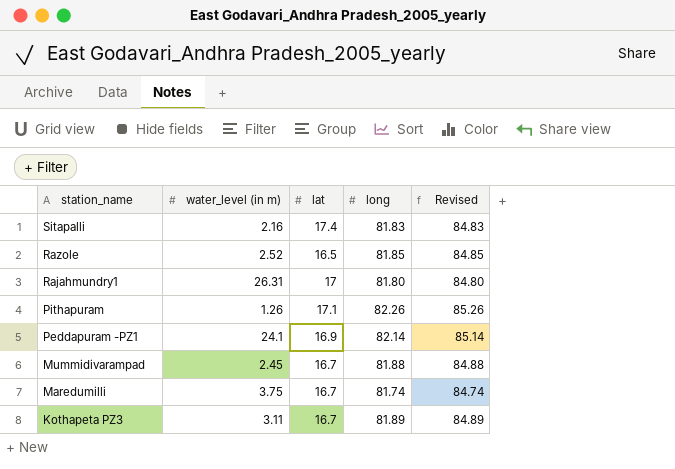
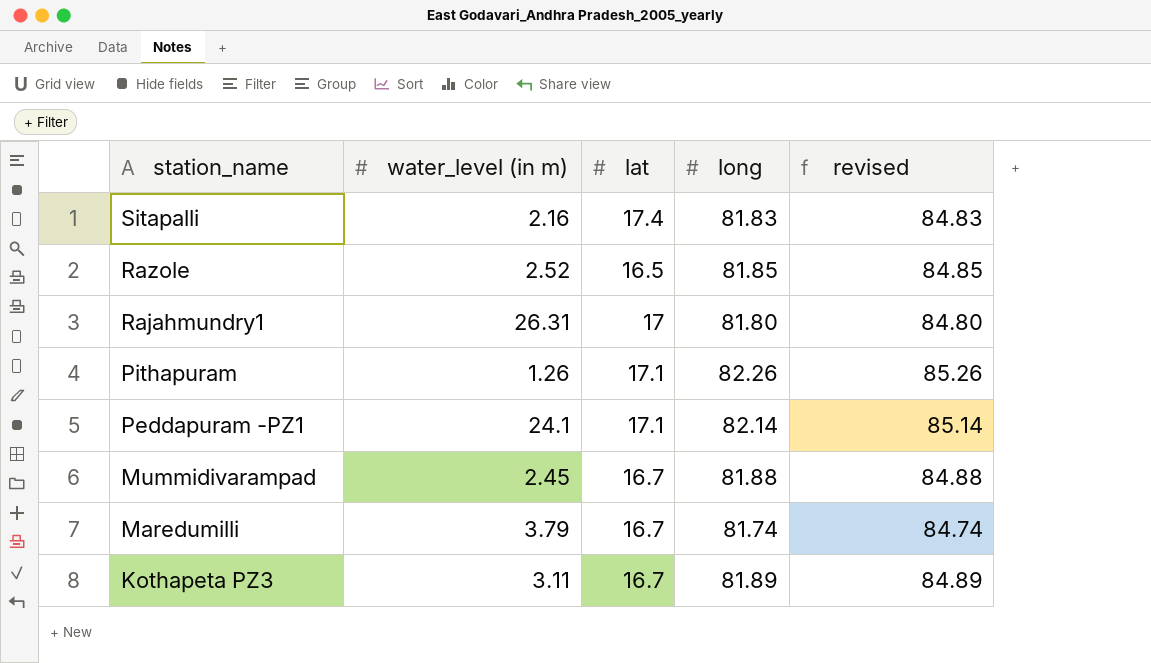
column name: Revised -> revised
Peddapuram -PZ1 | lat: 16.9 -> 17.1
Maredumilli | water_level (in m): 3.75 -> 3.79

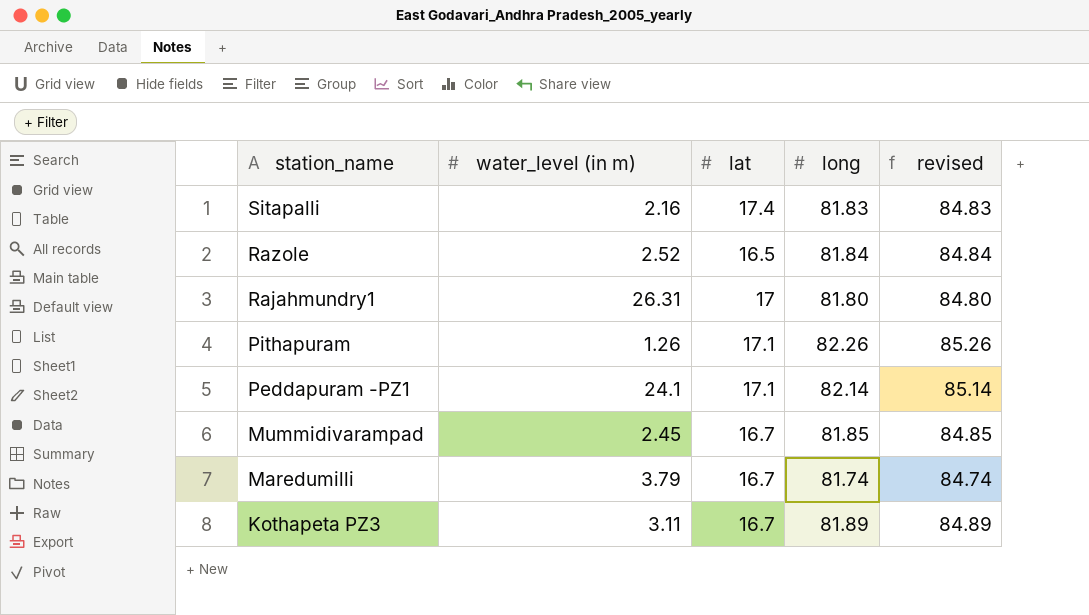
Razole | long: 81.85 -> 81.84
Razole | revised: 84.85 -> 84.84
Mummidivarampad | long: 81.88 -> 81.85
Mummidivarampad | revised: 84.88 -> 84.85

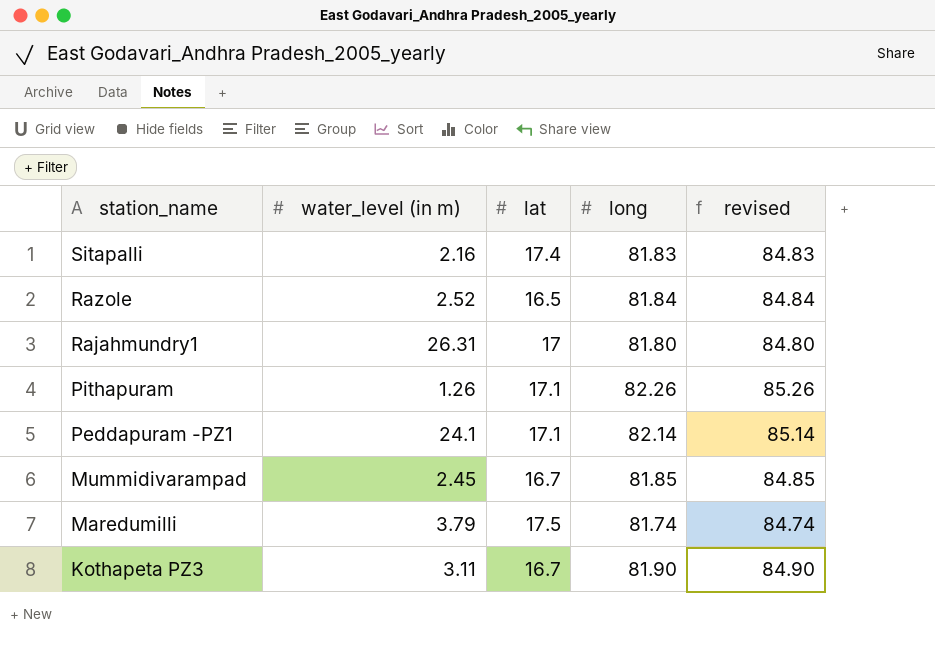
Maredumilli | lat: 16.7 -> 17.5
Kothapeta PZ3 | long: 81.89 -> 81.90
Kothapeta PZ3 | revised: 84.89 -> 84.90

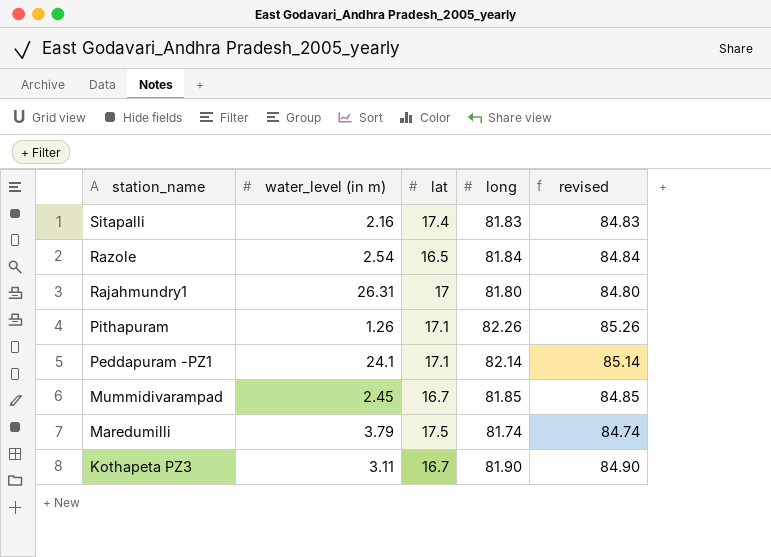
Razole | water_level (in m): 2.52 -> 2.54

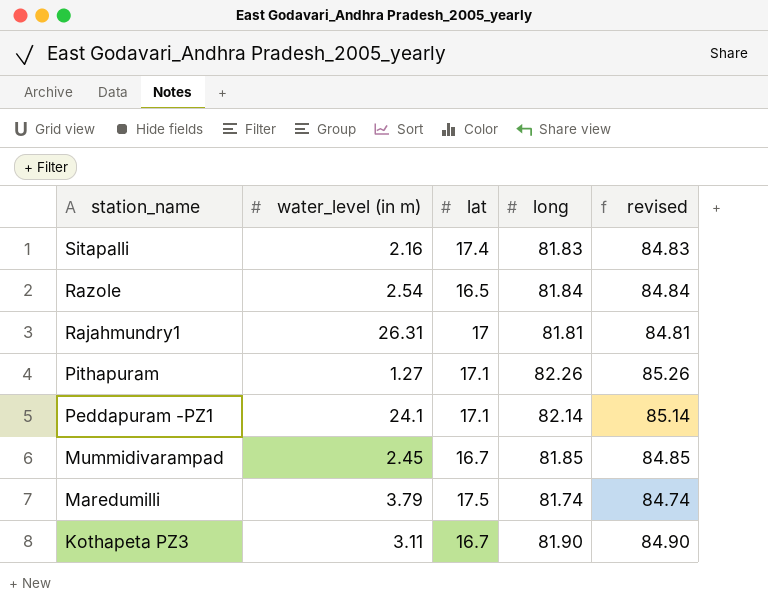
Rajahmundry1 | long: 81.80 -> 81.81
Rajahmundry1 | revised: 84.80 -> 84.81
Pithapuram | water_level (in m): 1.26 -> 1.27

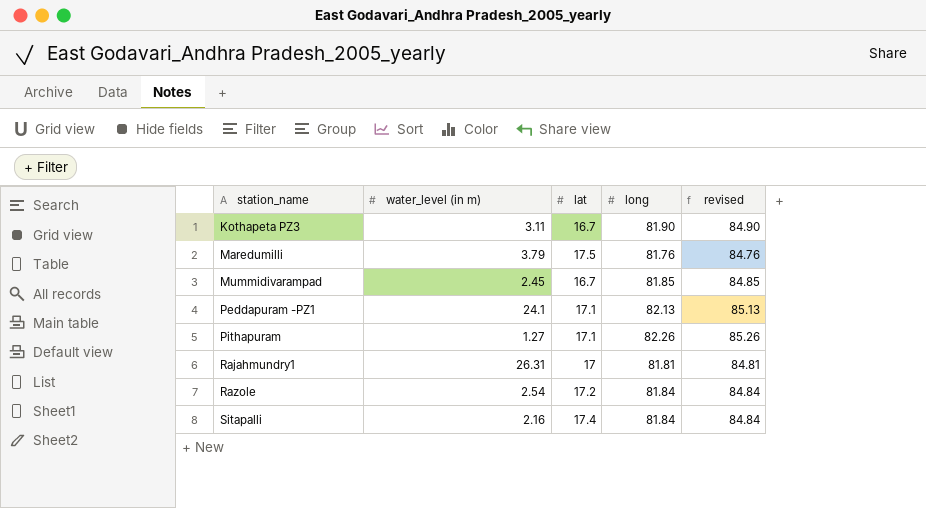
row order: station_name descending -> station_name ascending
Maredumilli | long: 81.74 -> 81.76
Maredumilli | revised: 84.74 -> 84.76
Peddapuram -PZ1 | long: 82.14 -> 82.13
Peddapuram -PZ1 | revised: 85.14 -> 85.13
Razole | lat: 16.5 -> 17.2
Sitapalli | long: 81.83 -> 81.84
Sitapalli | revised: 84.83 -> 84.84

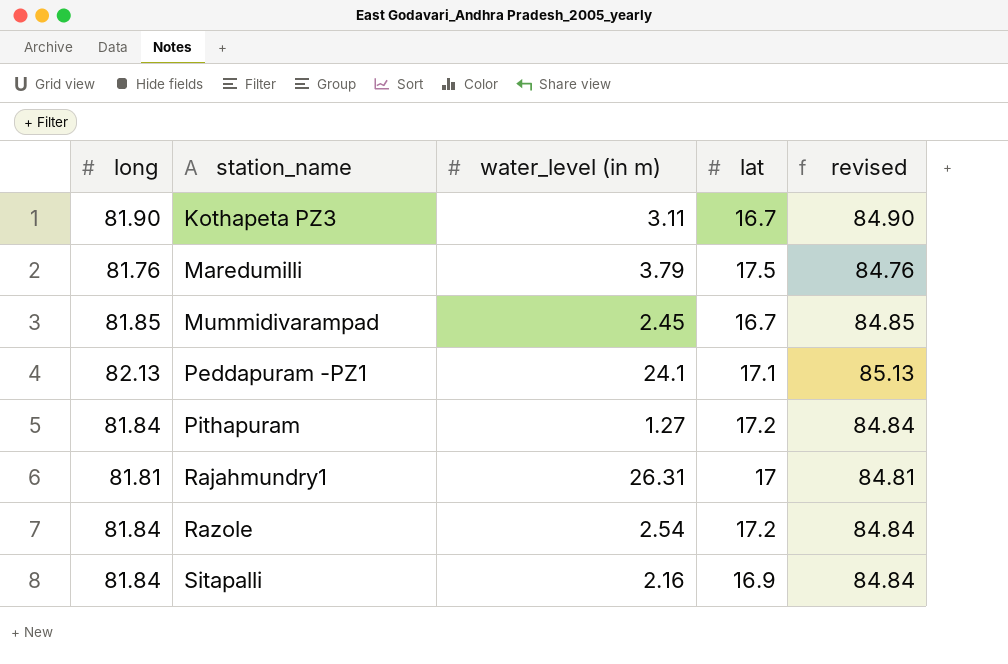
column long | position: 4 -> 1
Pithapuram | long: 82.26 -> 81.84
Pithapuram | lat: 17.1 -> 17.2
Pithapuram | revised: 85.26 -> 84.84
Sitapalli | lat: 17.4 -> 16.9

